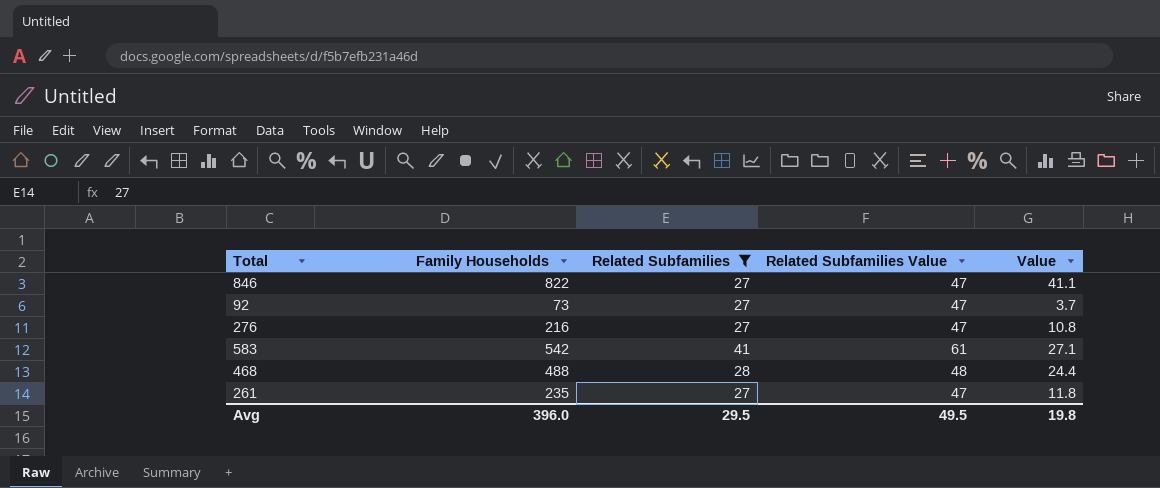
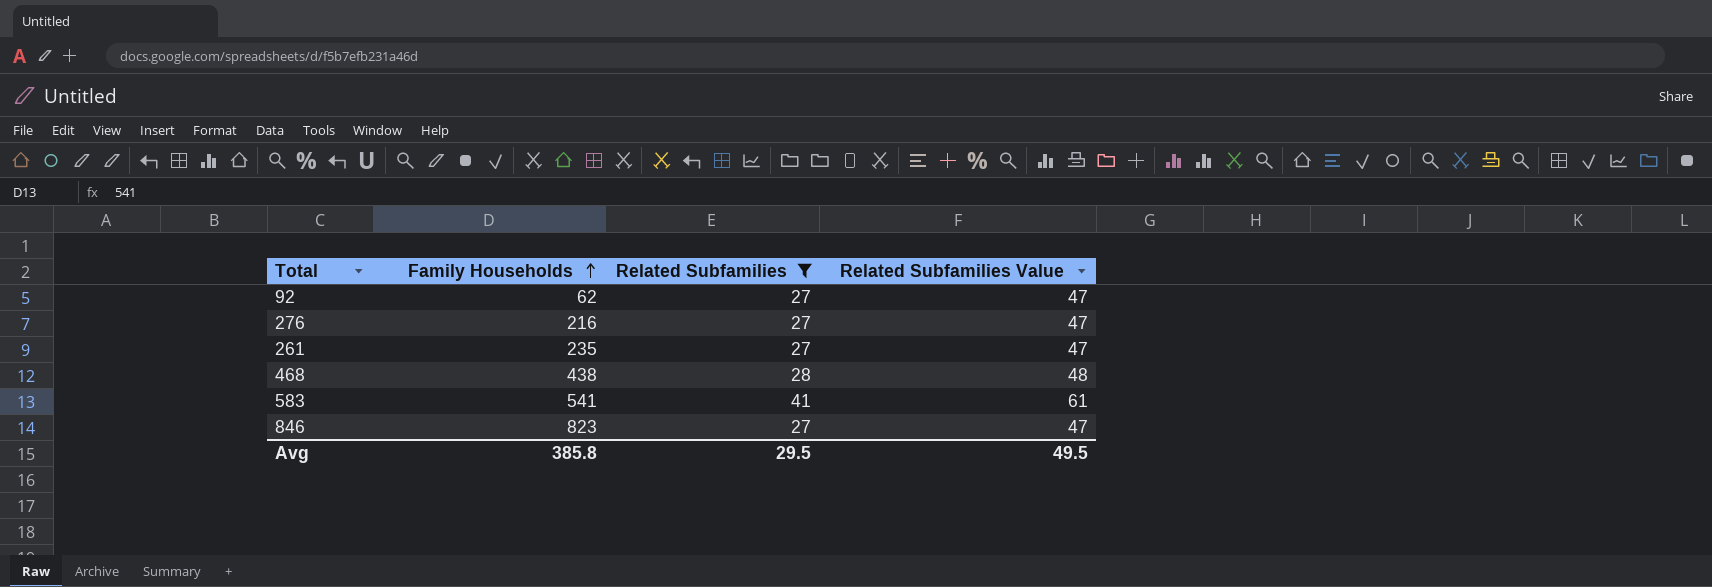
row order: none -> Family Households ascending
column Value | formula: [Family Households] * 0.05 -> none
92 | Family Households: 73 -> 62
468 | Family Households: 488 -> 438
583 | Family Households: 542 -> 541
846 | Family Households: 822 -> 823
Avg | Family Households: 396.0 -> 385.8

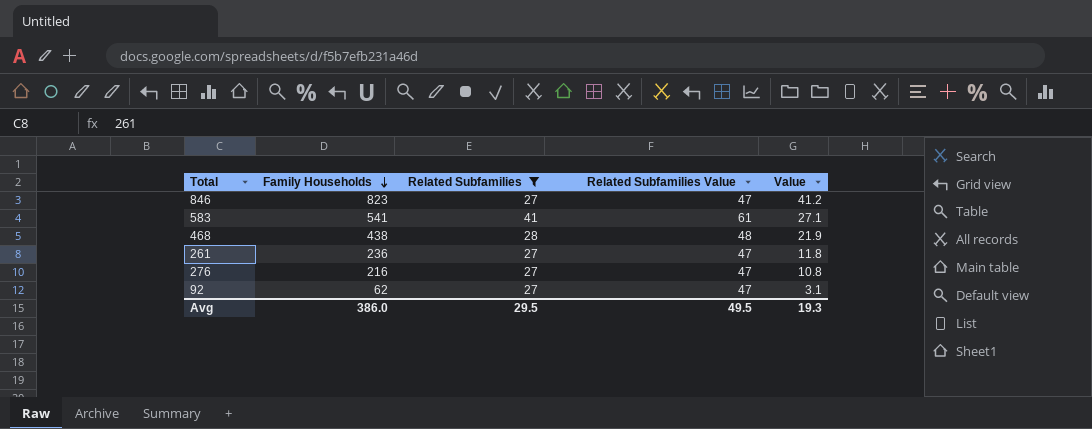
row order: Family Households ascending -> Family Households descending
column Value | formula: none -> [Family Households] * 0.05
261 | Family Households: 235 -> 236
Avg | Family Households: 385.8 -> 386.0

